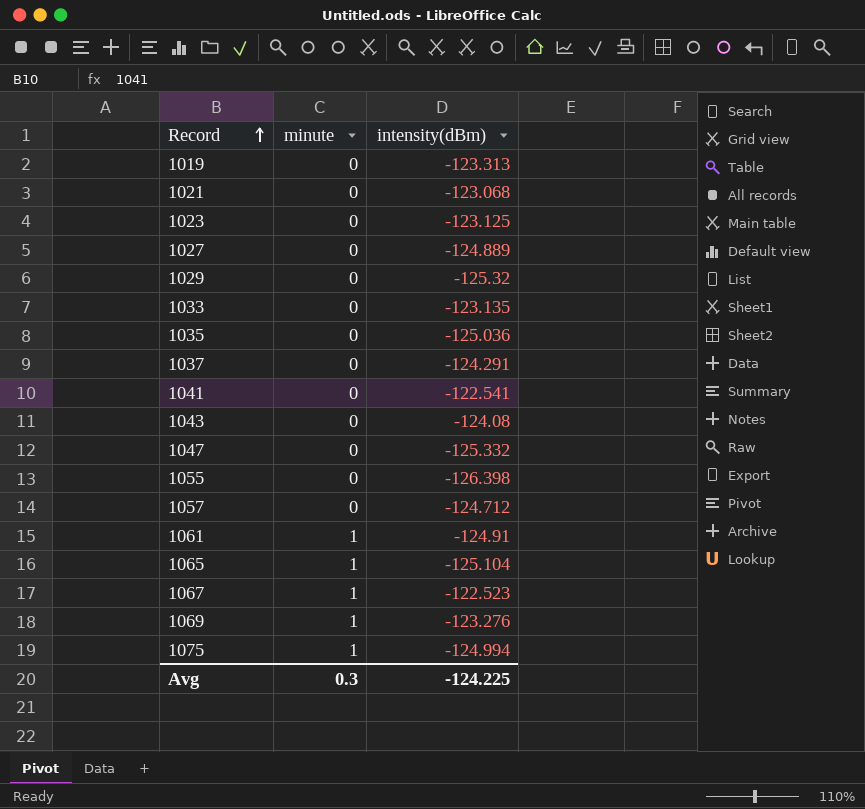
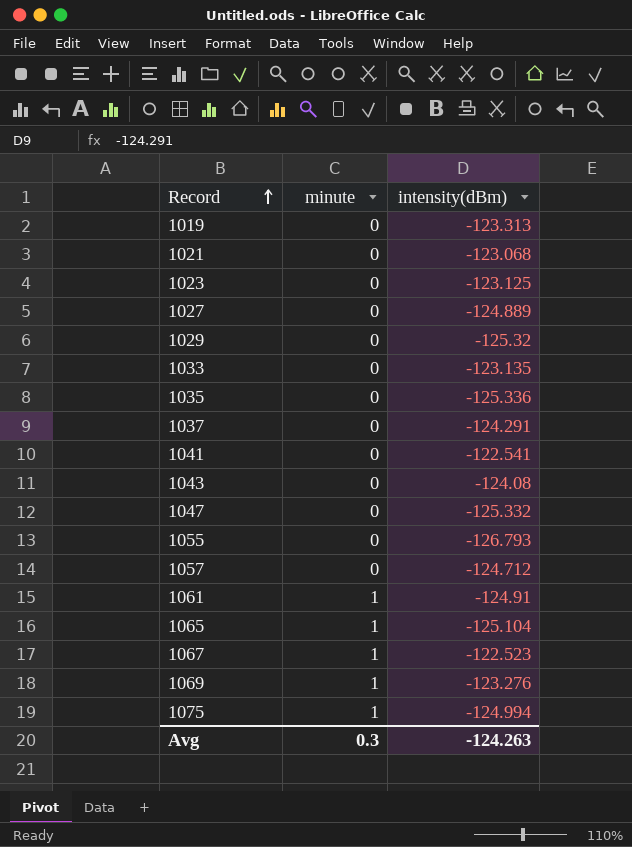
1035 | intensity(dBm): -125.036 -> -125.336
1055 | intensity(dBm): -126.398 -> -126.793
Avg | intensity(dBm): -124.225 -> -124.263

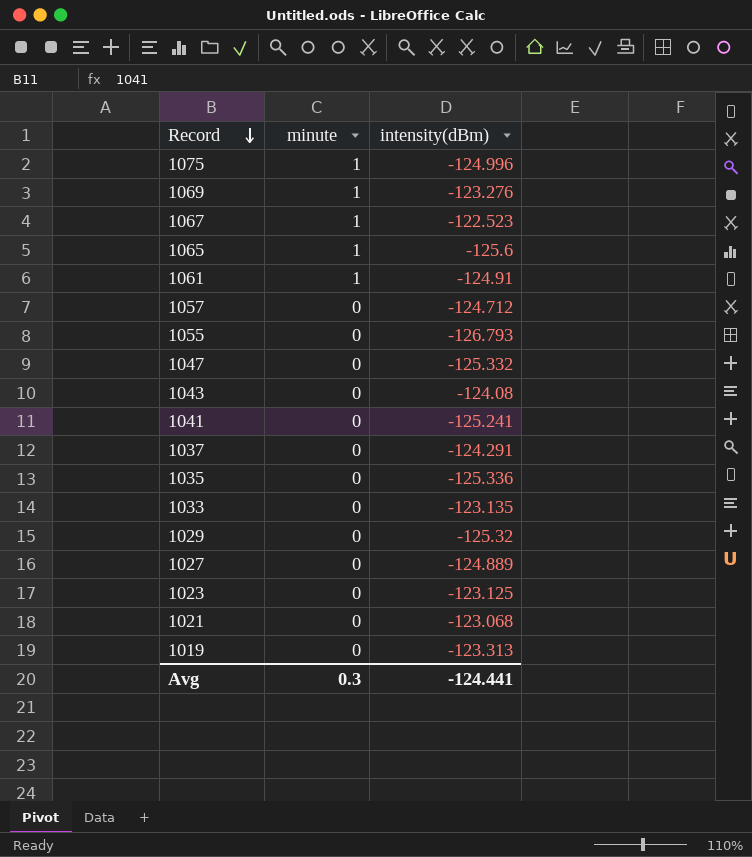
row order: Record ascending -> Record descending
1075 | intensity(dBm): -124.994 -> -124.996
1065 | intensity(dBm): -125.104 -> -125.6
1041 | intensity(dBm): -122.541 -> -125.241
Avg | intensity(dBm): -124.263 -> -124.441

